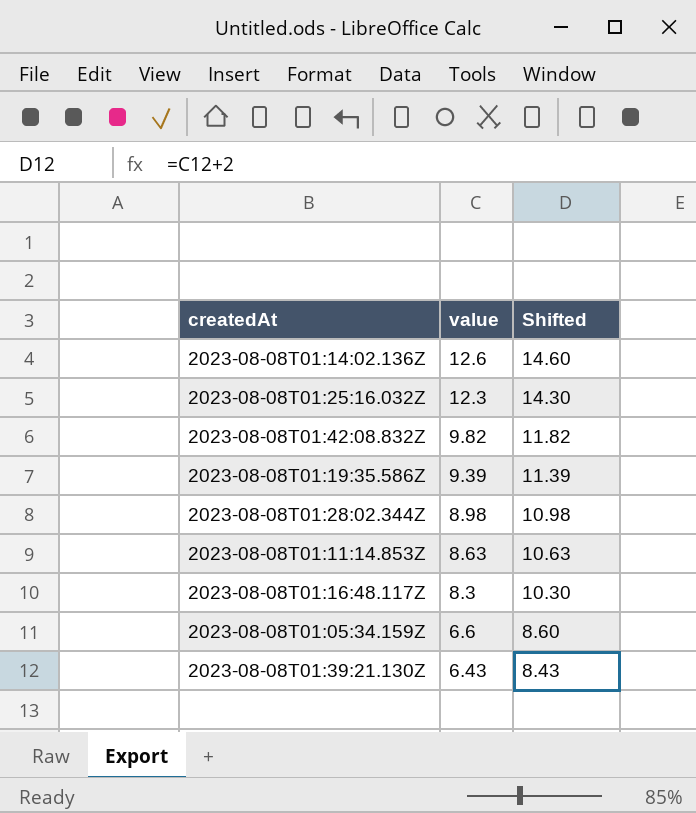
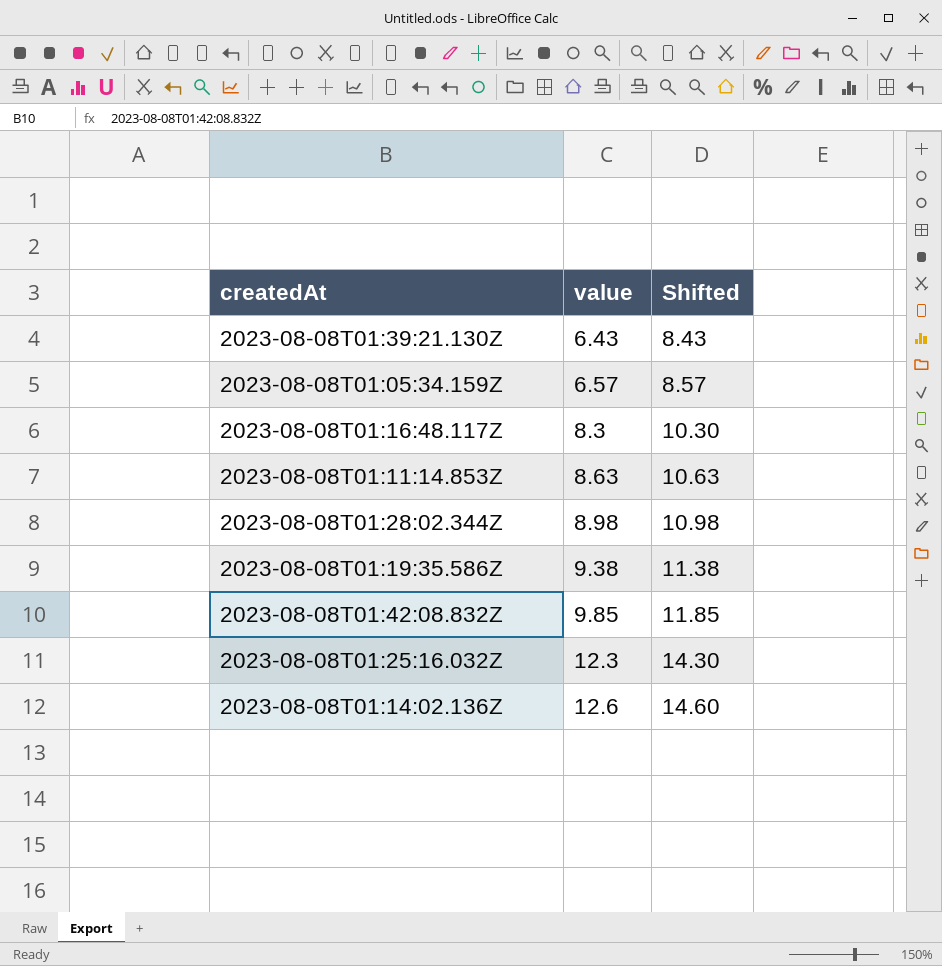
row order: value descending -> value ascending
2023-08-08T01:05:34.159Z | value: 6.6 -> 6.57
2023-08-08T01:05:34.159Z | Shifted: 8.60 -> 8.57
2023-08-08T01:19:35.586Z | value: 9.39 -> 9.38
2023-08-08T01:19:35.586Z | Shifted: 11.39 -> 11.38
2023-08-08T01:42:08.832Z | value: 9.82 -> 9.85
2023-08-08T01:42:08.832Z | Shifted: 11.82 -> 11.85

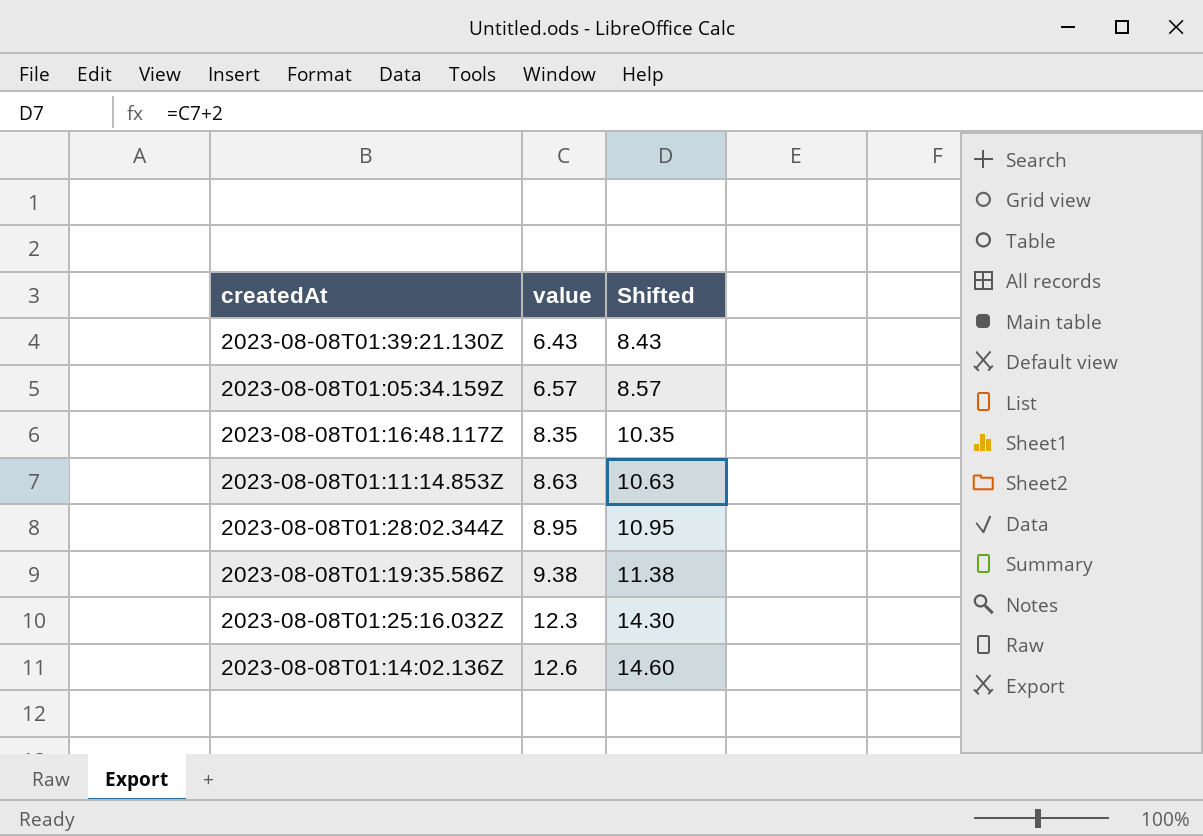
row 2023-08-08T01:42:08.832Z: 9.85 | 11.85 -> none
2023-08-08T01:16:48.117Z | value: 8.3 -> 8.35
2023-08-08T01:16:48.117Z | Shifted: 10.30 -> 10.35
2023-08-08T01:28:02.344Z | value: 8.98 -> 8.95
2023-08-08T01:28:02.344Z | Shifted: 10.98 -> 10.95

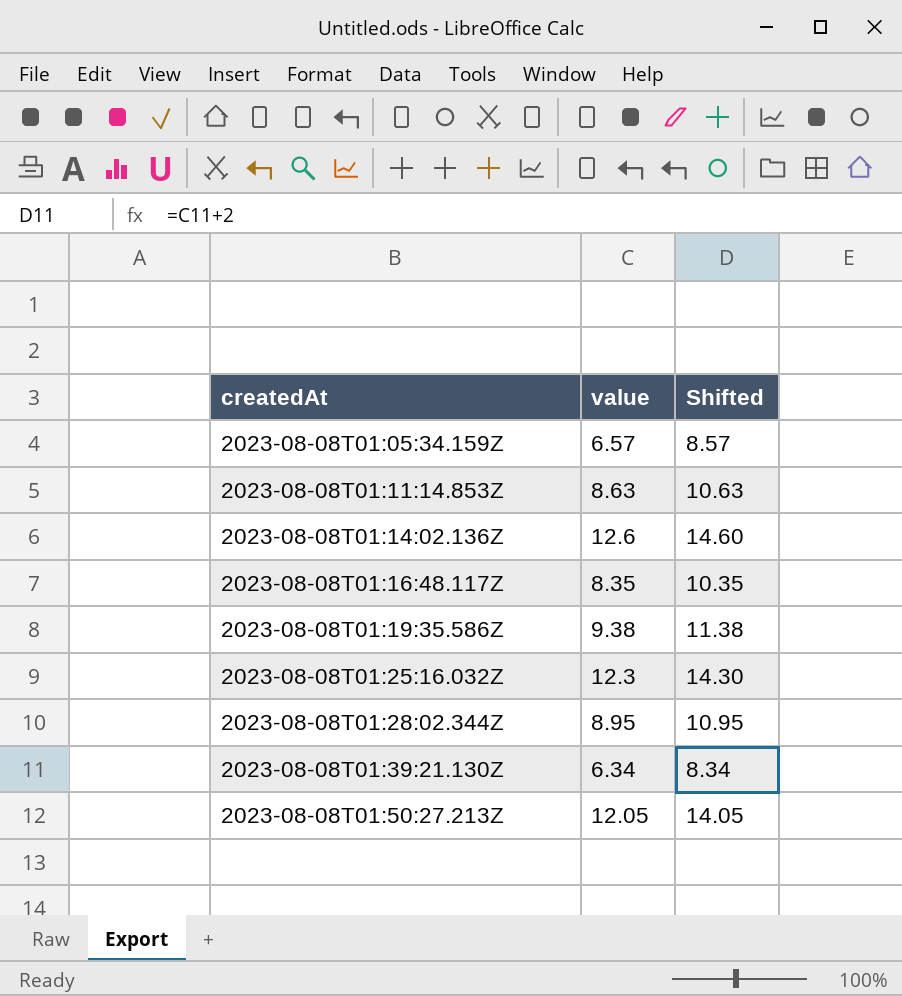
row order: value ascending -> createdAt ascending
2023-08-08T01:39:21.130Z | value: 6.43 -> 6.34
2023-08-08T01:39:21.130Z | Shifted: 8.43 -> 8.34
row 2023-08-08T01:50:27.213Z: none -> 12.05 | 14.05

